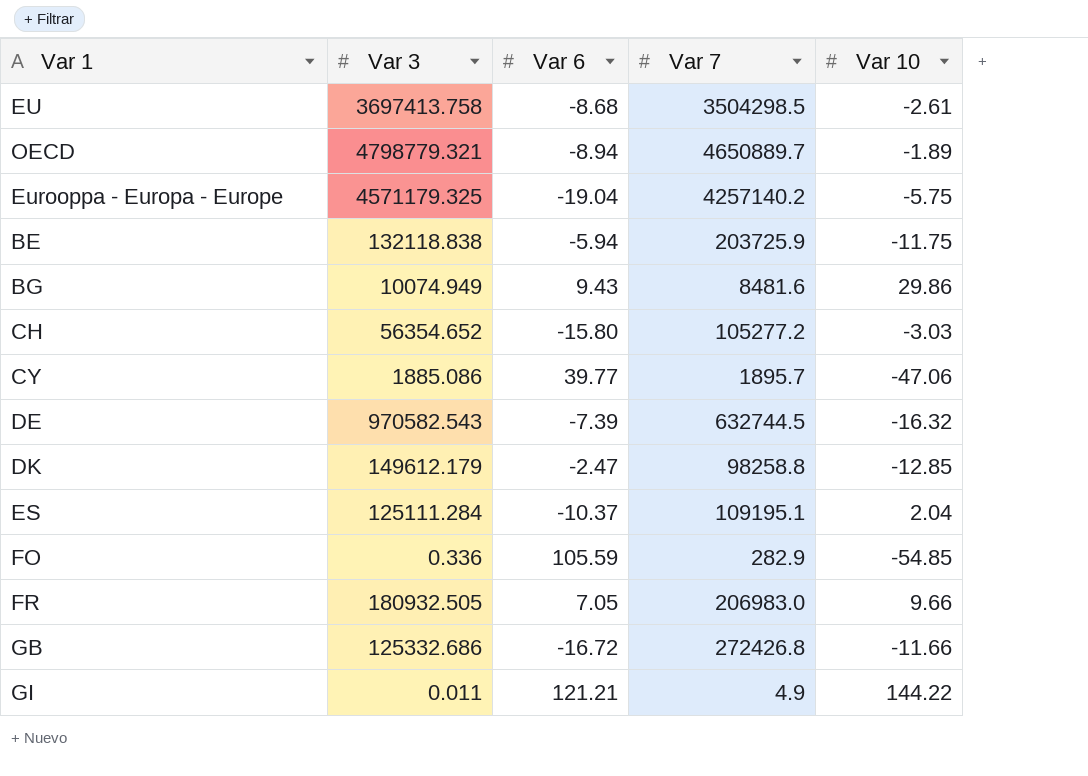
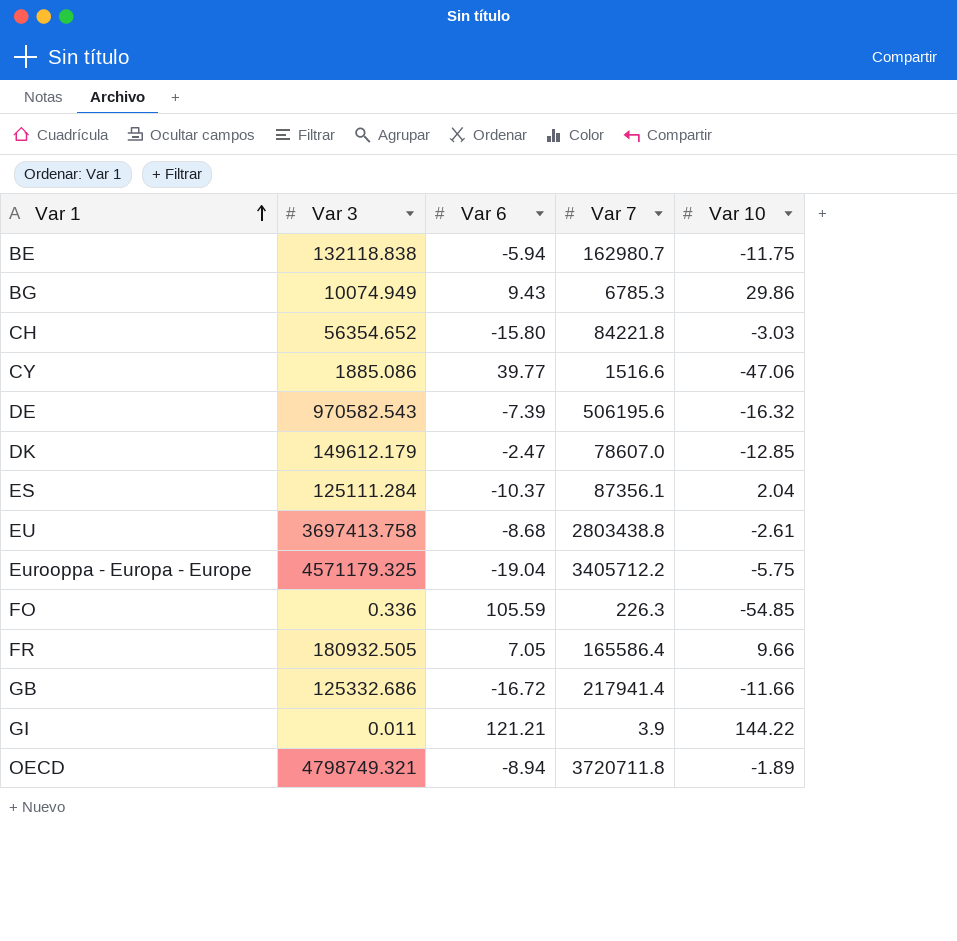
row order: none -> Var 1 ascending
BE | Var 7: 203725.9 -> 162980.7
BG | Var 7: 8481.6 -> 6785.3
CH | Var 7: 105277.2 -> 84221.8
CY | Var 7: 1895.7 -> 1516.6
DE | Var 7: 632744.5 -> 506195.6
DK | Var 7: 98258.8 -> 78607.0
ES | Var 7: 109195.1 -> 87356.1
EU | Var 7: 3504298.5 -> 2803438.8
Eurooppa - Europa - Europe | Var 7: 4257140.2 -> 3405712.2
FO | Var 7: 282.9 -> 226.3
FR | Var 7: 206983.0 -> 165586.4
GB | Var 7: 272426.8 -> 217941.4
GI | Var 7: 4.9 -> 3.9
OECD | Var 3: 4798779.321 -> 4798749.321
OECD | Var 7: 4650889.7 -> 3720711.8

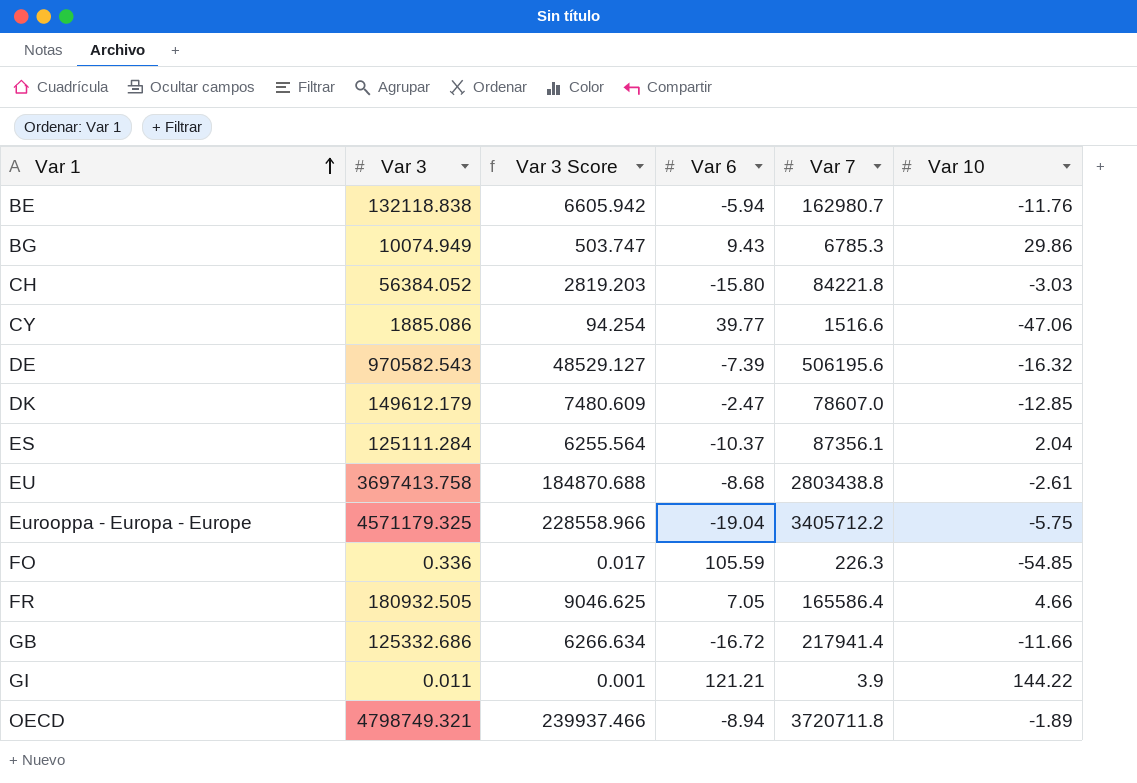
column Var 3 Score | formula: none -> [Var 3] * 0.05
BE | Var 10: -11.75 -> -11.76
CH | Var 3: 56354.652 -> 56384.052
FR | Var 10: 9.66 -> 4.66

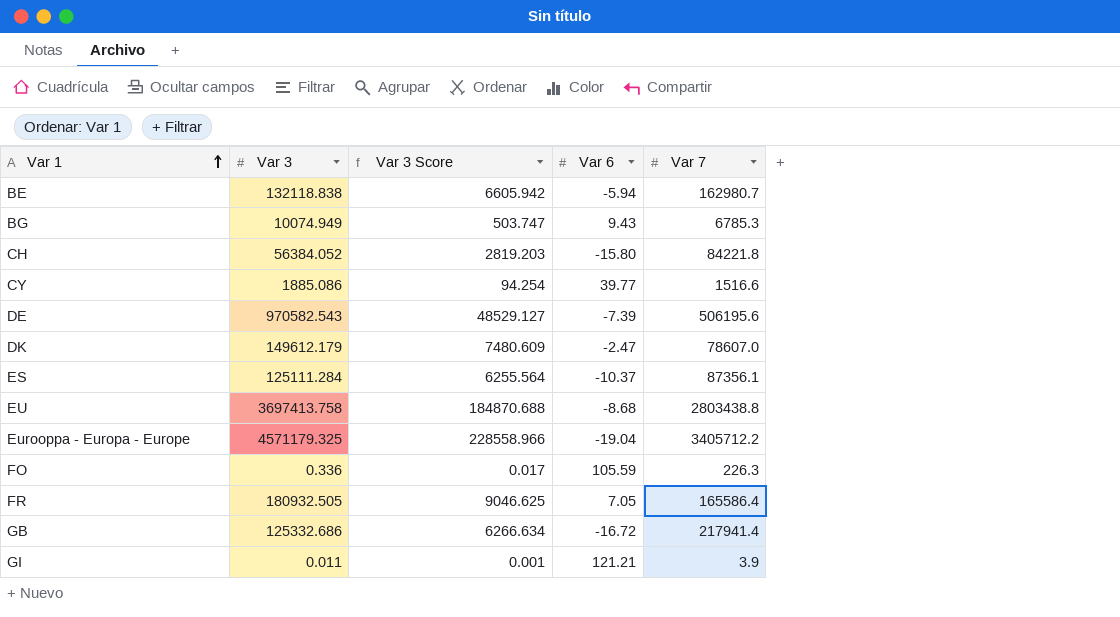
column Var 10 | position: 6 -> none
row OECD: 4798749.321 | 239937.466 | -8.94 | 3720711.8 | -1.89 -> none

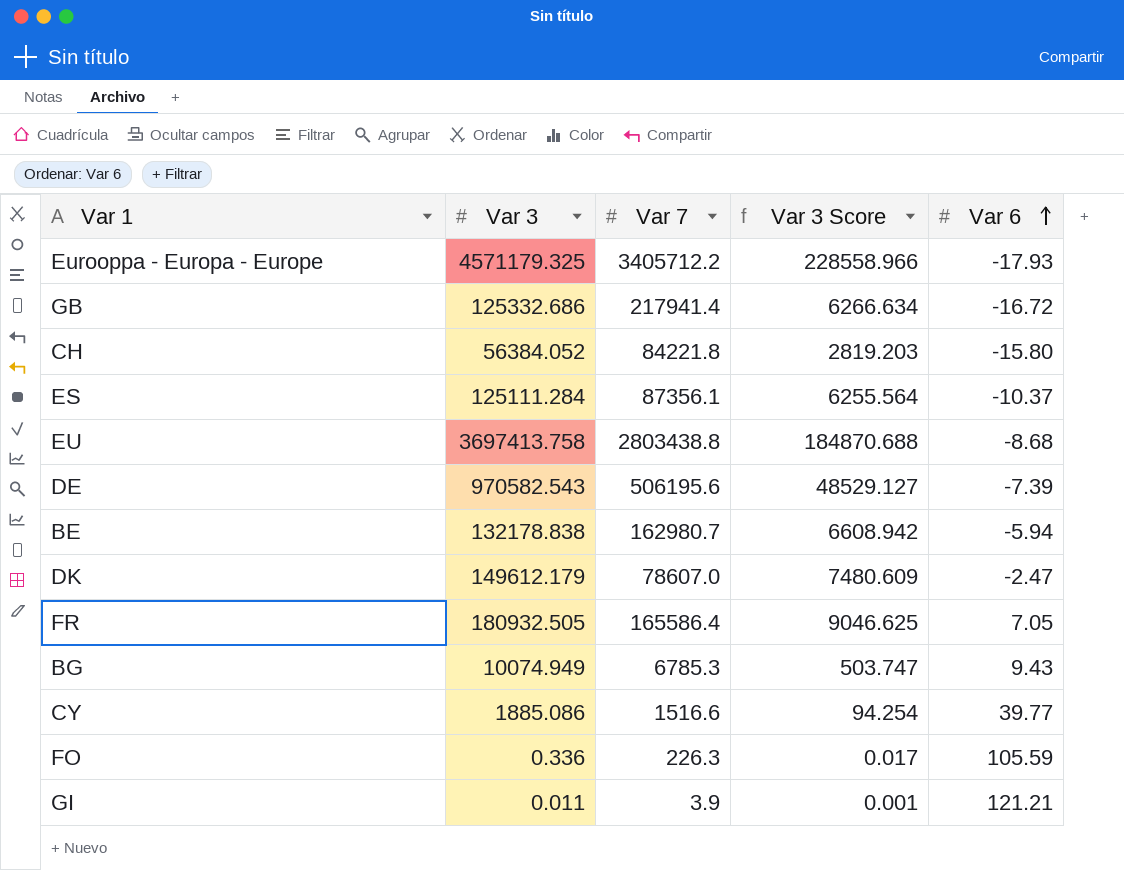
row order: Var 1 ascending -> Var 6 ascending
column Var 7 | position: 5 -> 3
Eurooppa - Europa - Europe | Var 6: -19.04 -> -17.93
BE | Var 3: 132118.838 -> 132178.838
BE | Var 3 Score: 6605.942 -> 6608.942

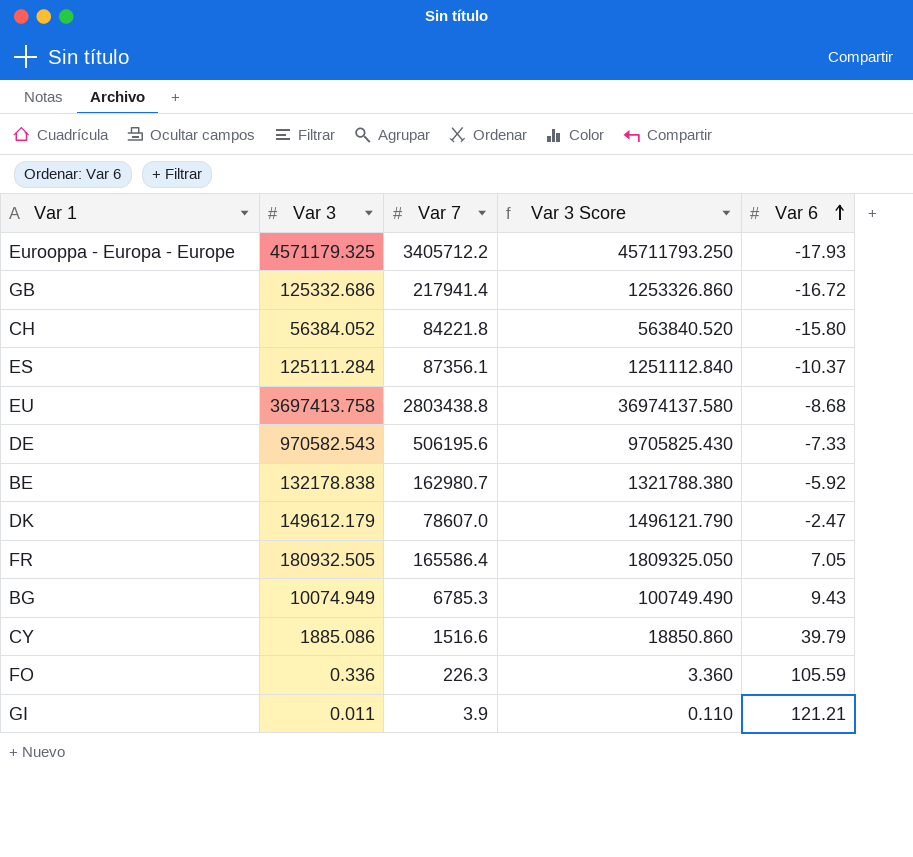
column Var 3 Score | formula: [Var 3] * 0.05 -> [Var 3] * 10
DE | Var 6: -7.39 -> -7.33
BE | Var 6: -5.94 -> -5.92
CY | Var 6: 39.77 -> 39.79

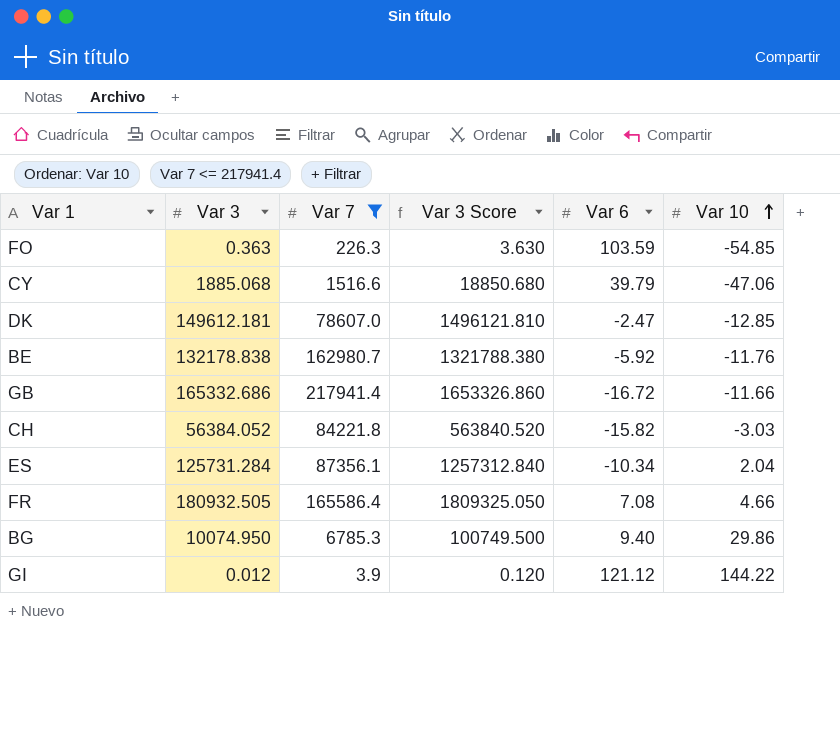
filter: none -> Var 7 <= 217941.4
row order: Var 6 ascending -> Var 10 ascending
column Var 10 | position: none -> 6
FO | Var 3: 0.336 -> 0.363
FO | Var 3 Score: 3.360 -> 3.630
FO | Var 6: 105.59 -> 103.59
CY | Var 3: 1885.086 -> 1885.068
CY | Var 3 Score: 18850.860 -> 18850.680
DK | Var 3: 149612.179 -> 149612.181
DK | Var 3 Score: 1496121.790 -> 1496121.810
GB | Var 3: 125332.686 -> 165332.686
GB | Var 3 Score: 1253326.860 -> 1653326.860
CH | Var 6: -15.80 -> -15.82
ES | Var 3: 125111.284 -> 125731.284
ES | Var 3 Score: 1251112.840 -> 1257312.840
ES | Var 6: -10.37 -> -10.34
FR | Var 6: 7.05 -> 7.08
BG | Var 3: 10074.949 -> 10074.950
BG | Var 3 Score: 100749.490 -> 100749.500
BG | Var 6: 9.43 -> 9.40
GI | Var 3: 0.011 -> 0.012
GI | Var 3 Score: 0.110 -> 0.120
GI | Var 6: 121.21 -> 121.12

